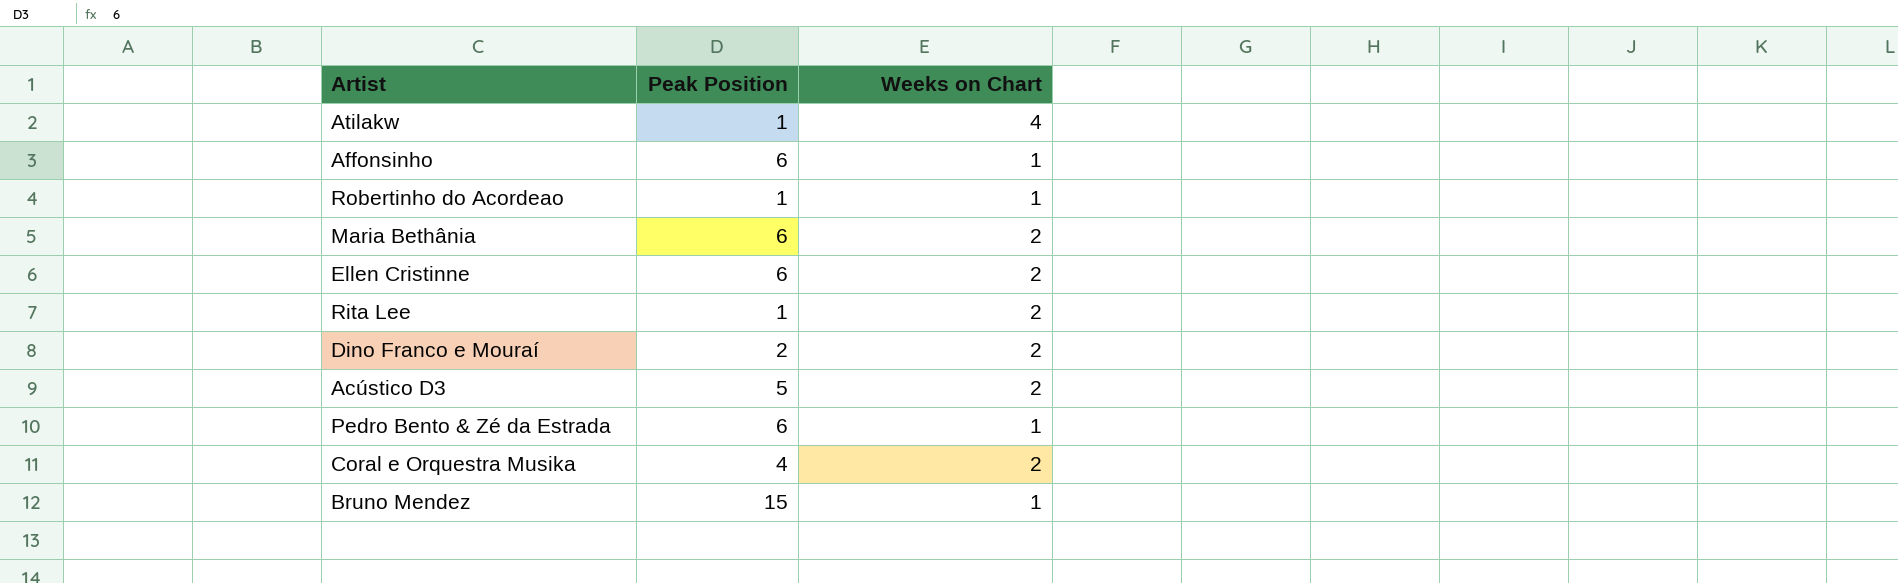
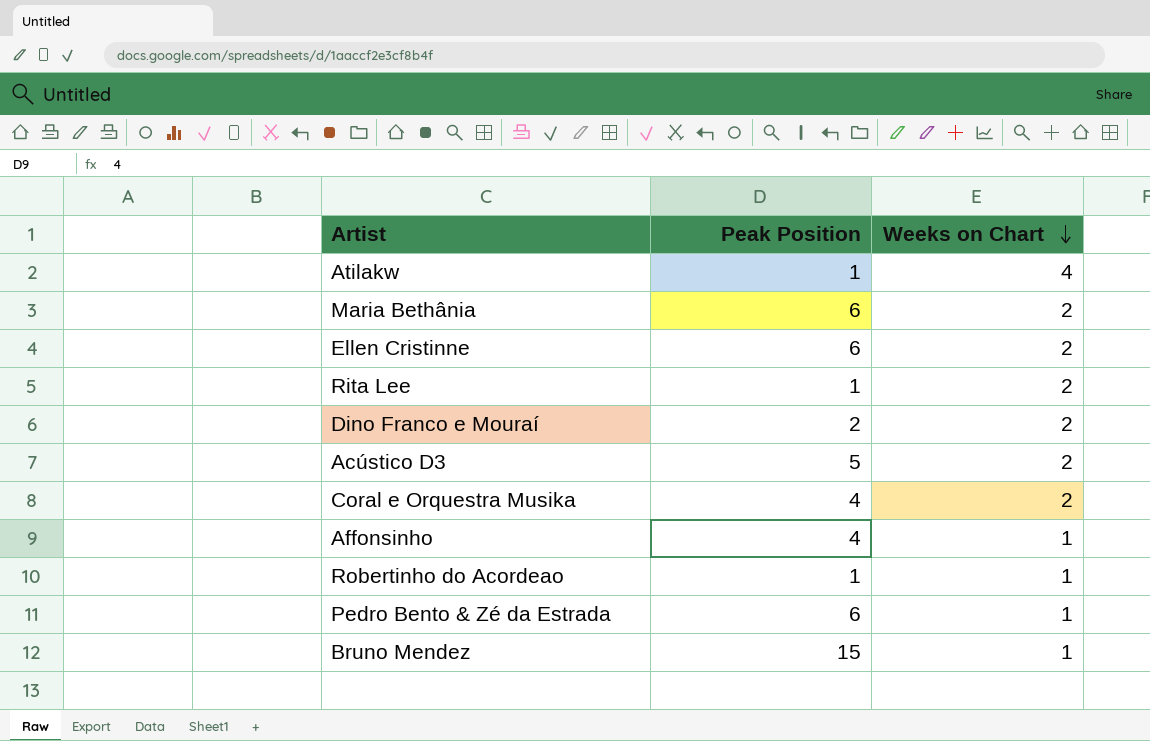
row order: none -> Weeks on Chart descending
Affonsinho | Peak Position: 6 -> 4

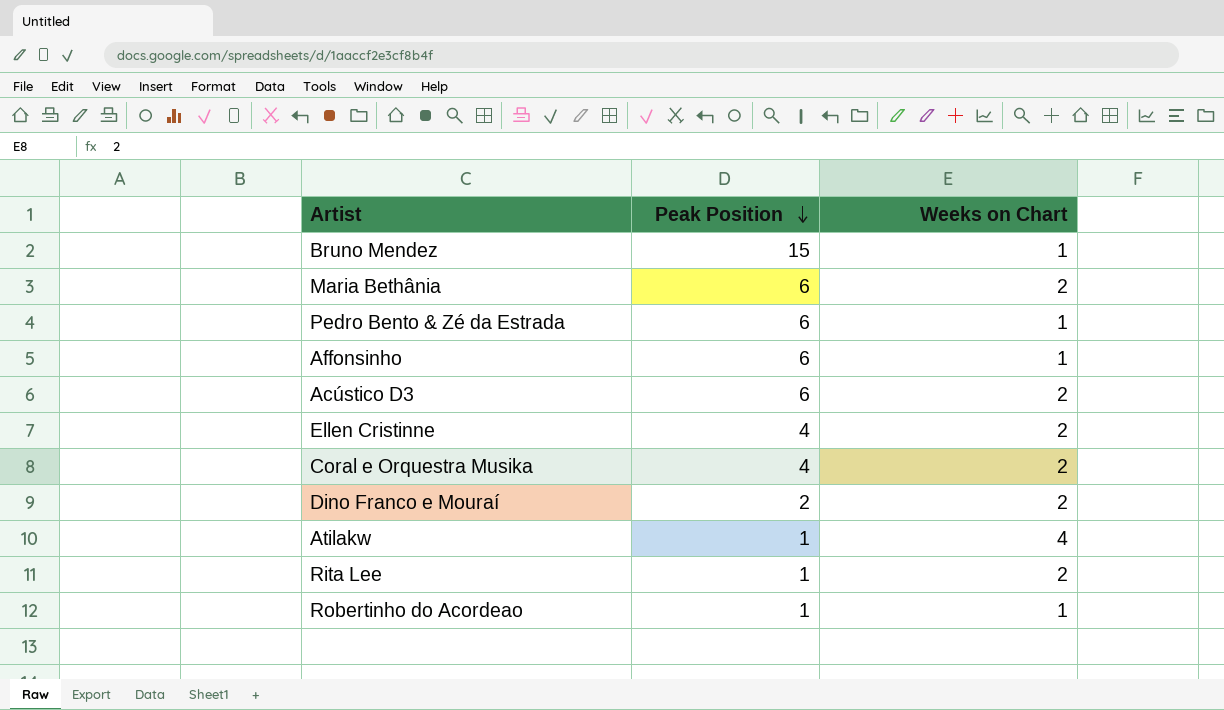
row order: Weeks on Chart descending -> Peak Position descending
Affonsinho | Peak Position: 4 -> 6
Acústico D3 | Peak Position: 5 -> 6
Ellen Cristinne | Peak Position: 6 -> 4

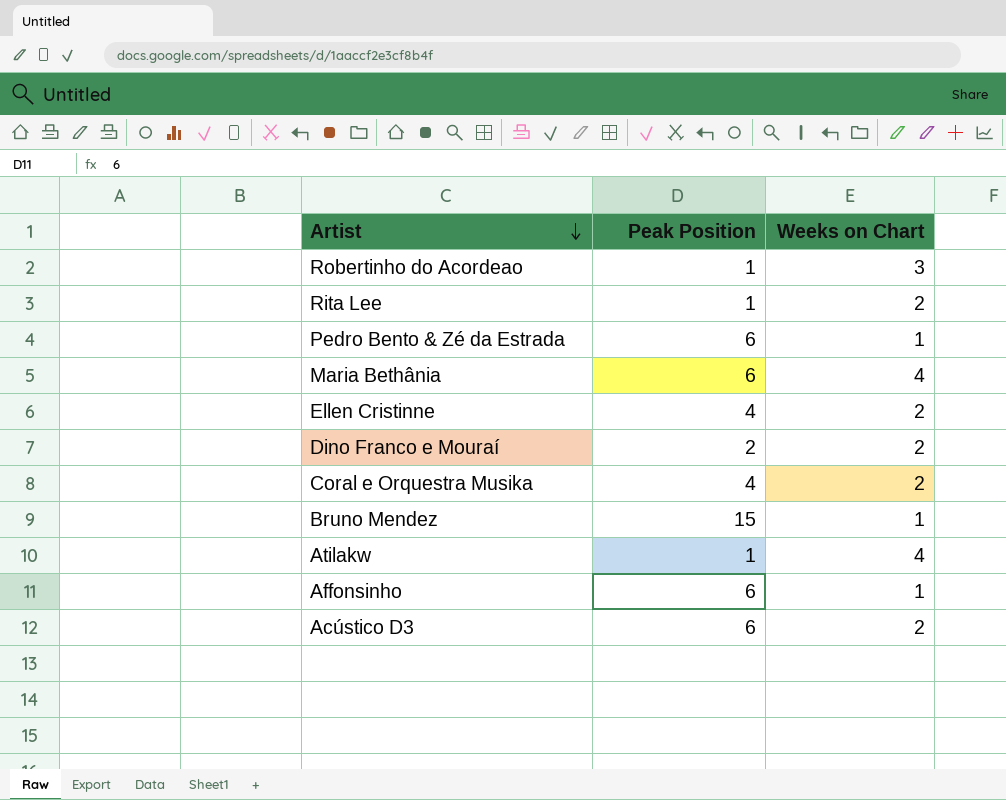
row order: Peak Position descending -> Artist descending
Robertinho do Acordeao | Weeks on Chart: 1 -> 3
Maria Bethânia | Weeks on Chart: 2 -> 4

